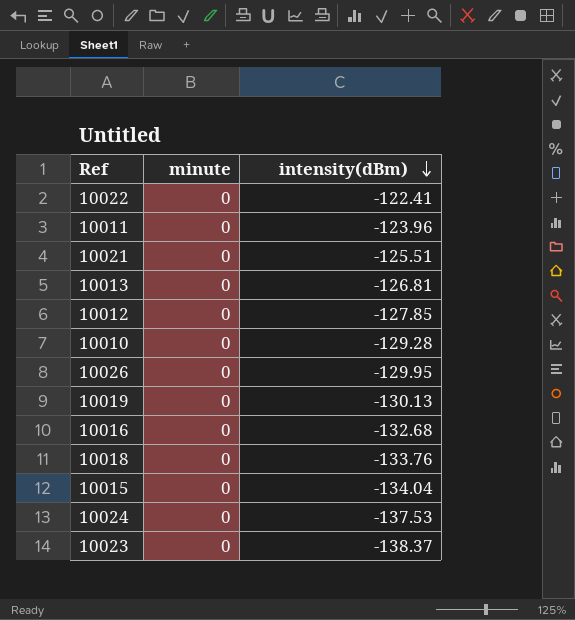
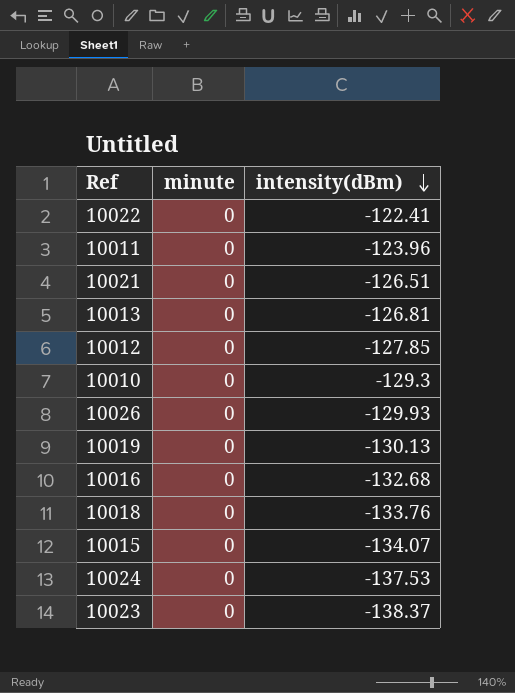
10021 | intensity(dBm): -125.51 -> -126.51
10010 | intensity(dBm): -129.28 -> -129.3
10026 | intensity(dBm): -129.95 -> -129.93
10015 | intensity(dBm): -134.04 -> -134.07

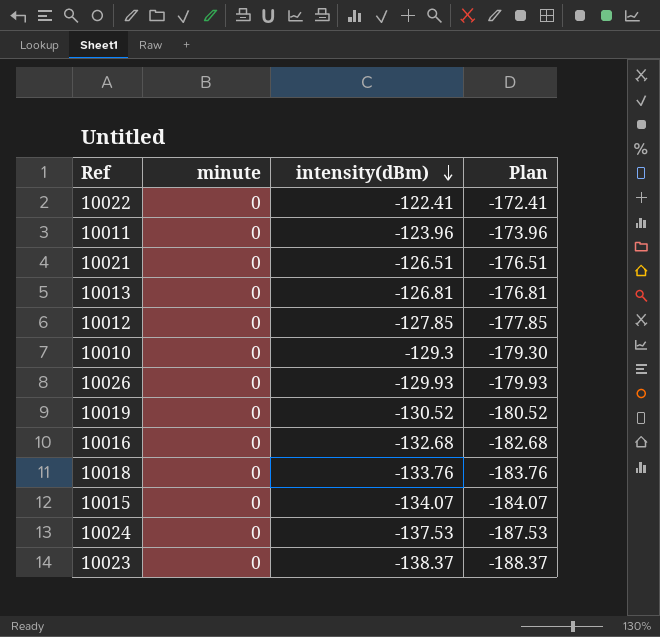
column Plan | formula: none -> [intensity(dBm)] - 50
10019 | intensity(dBm): -130.13 -> -130.52

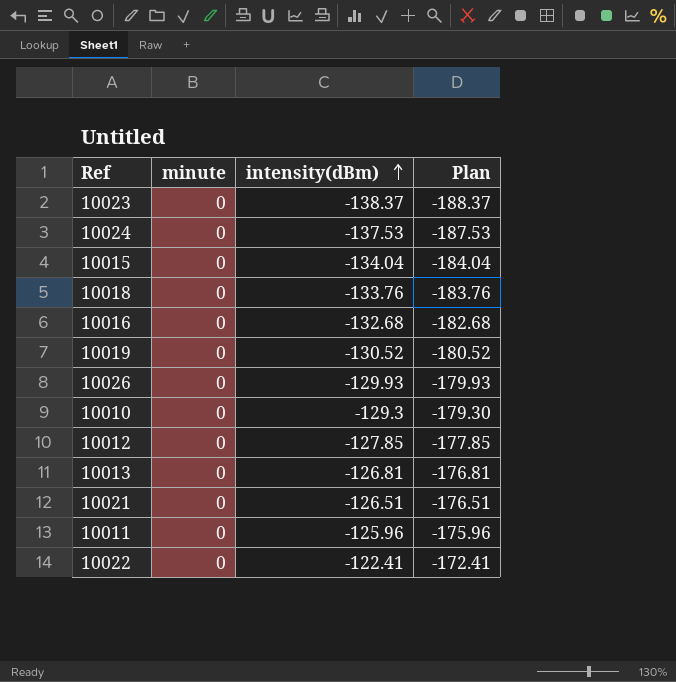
row order: intensity(dBm) descending -> intensity(dBm) ascending
10015 | intensity(dBm): -134.07 -> -134.04
10015 | Plan: -184.07 -> -184.04
10011 | intensity(dBm): -123.96 -> -125.96
10011 | Plan: -173.96 -> -175.96

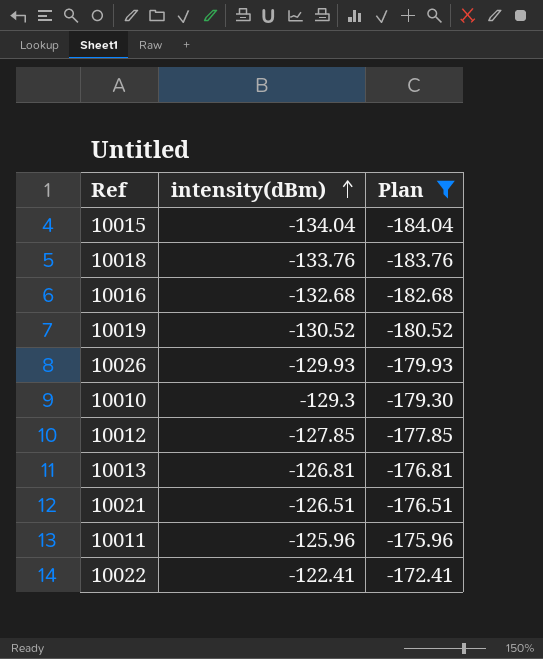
filter: none -> Plan >= -184.04
column minute | position: 2 -> none

